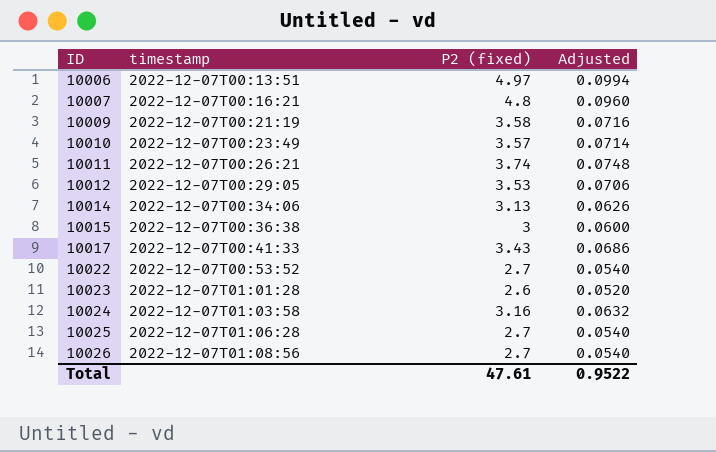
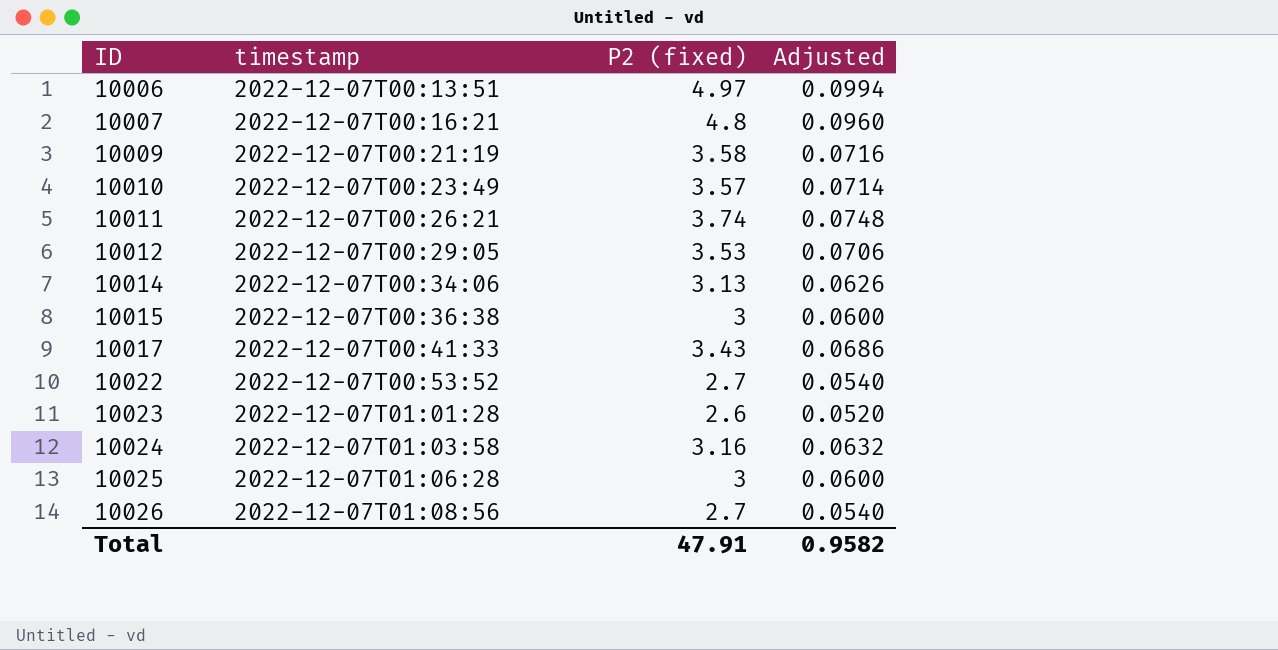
10025 | P2 (fixed): 2.7 -> 3
10025 | Adjusted: 0.0540 -> 0.0600
Total | P2 (fixed): 47.61 -> 47.91
Total | Adjusted: 0.9522 -> 0.9582

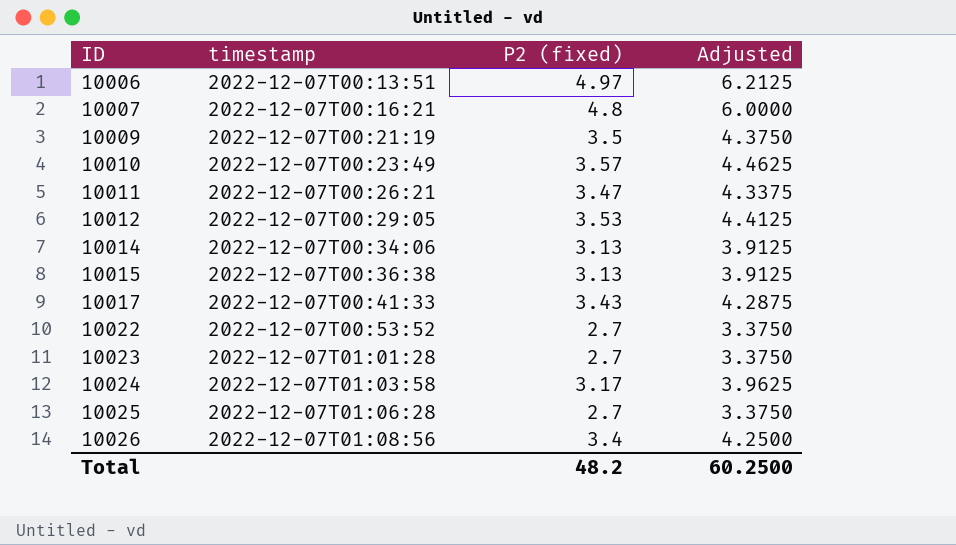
column Adjusted | formula: [P2 (fixed)] * 0.02 -> [P2 (fixed)] * 1.25
10009 | P2 (fixed): 3.58 -> 3.5
10011 | P2 (fixed): 3.74 -> 3.47
10015 | P2 (fixed): 3 -> 3.13
10023 | P2 (fixed): 2.6 -> 2.7
10024 | P2 (fixed): 3.16 -> 3.17
10025 | P2 (fixed): 3 -> 2.7
10026 | P2 (fixed): 2.7 -> 3.4
Total | P2 (fixed): 47.91 -> 48.2
Total | Adjusted: 0.9582 -> 60.2500

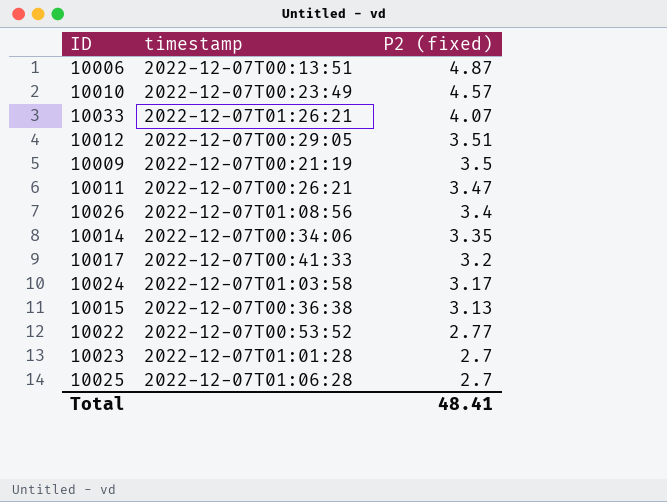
row order: ID ascending -> P2 (fixed) descending
column Adjusted | formula: [P2 (fixed)] * 1.25 -> none
row 10007: 2022-12-07T00:16:21 | 4.8 | 6.0000 -> none
10006 | P2 (fixed): 4.97 -> 4.87
10010 | P2 (fixed): 3.57 -> 4.57
row 10033: none -> 2022-12-07T01:26:21 | 4.07
10012 | P2 (fixed): 3.53 -> 3.51
10014 | P2 (fixed): 3.13 -> 3.35
10017 | P2 (fixed): 3.43 -> 3.2
10022 | P2 (fixed): 2.7 -> 2.77
Total | P2 (fixed): 48.2 -> 48.41

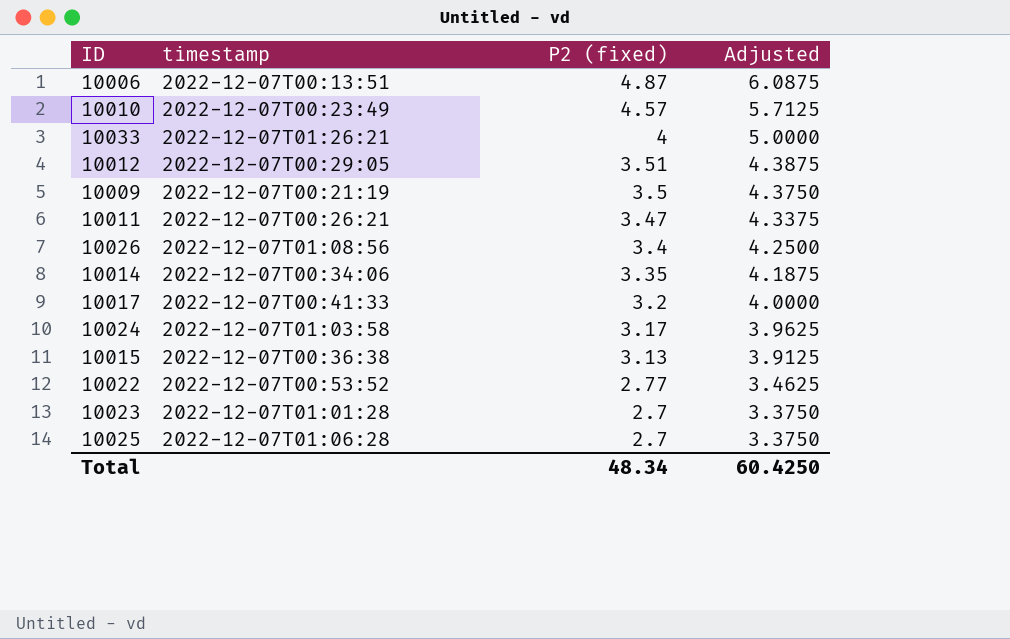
column Adjusted | formula: none -> [P2 (fixed)] * 1.25
10033 | P2 (fixed): 4.07 -> 4
Total | P2 (fixed): 48.41 -> 48.34

